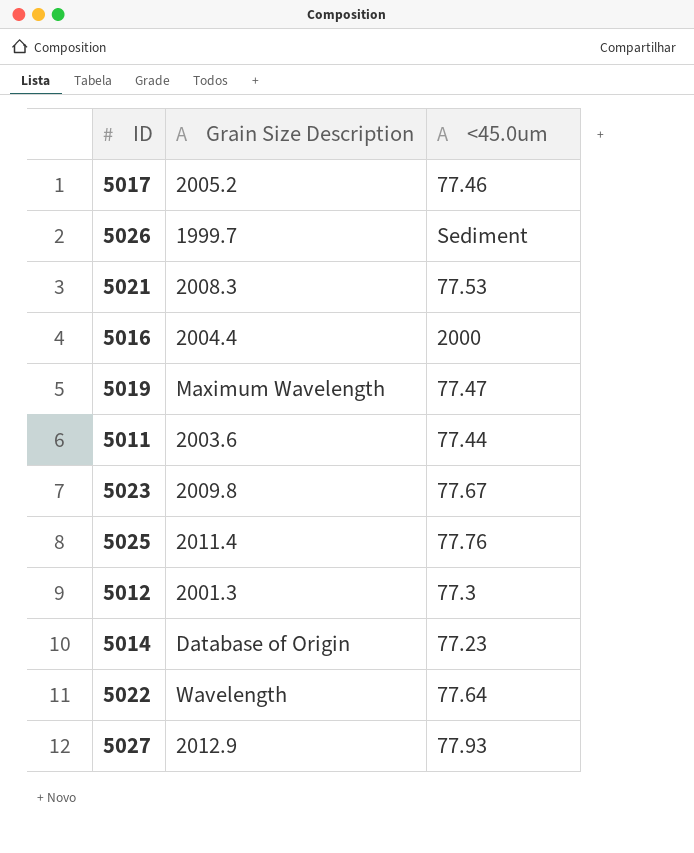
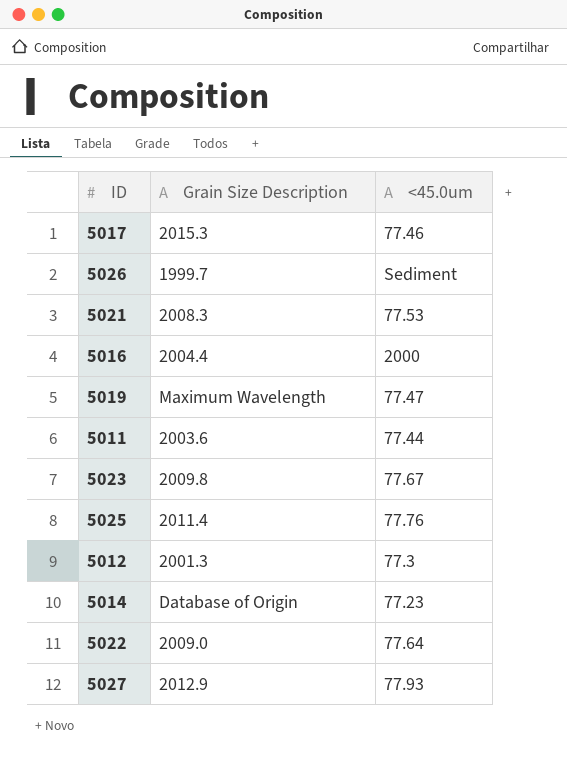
5017 | Grain Size Description: 2005.2 -> 2015.3
5022 | Grain Size Description: Wavelength -> 2009.0

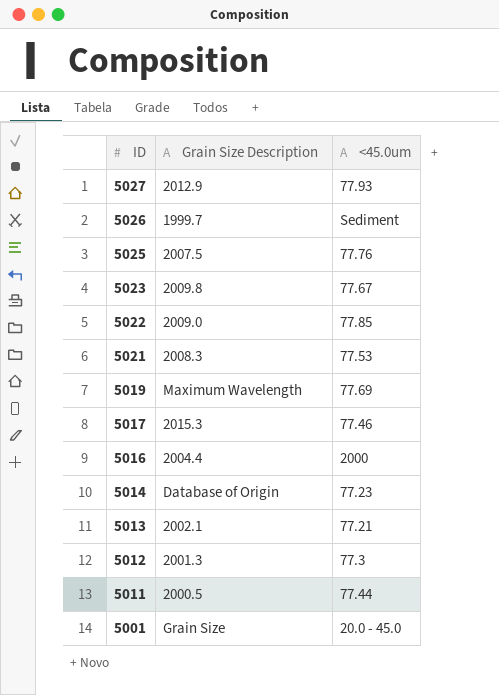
row order: none -> ID descending
5025 | Grain Size Description: 2011.4 -> 2007.5
5022 | <45.0um: 77.64 -> 77.85
5019 | <45.0um: 77.47 -> 77.69
row 5013: none -> 2002.1 | 77.21
5011 | Grain Size Description: 2003.6 -> 2000.5
row 5001: none -> Grain Size | 20.0 - 45.0

